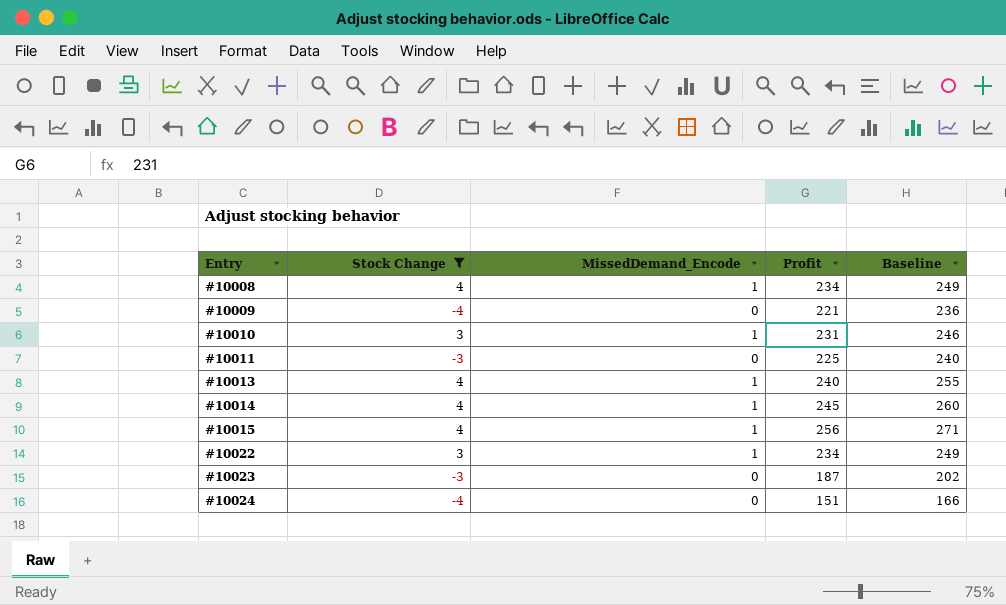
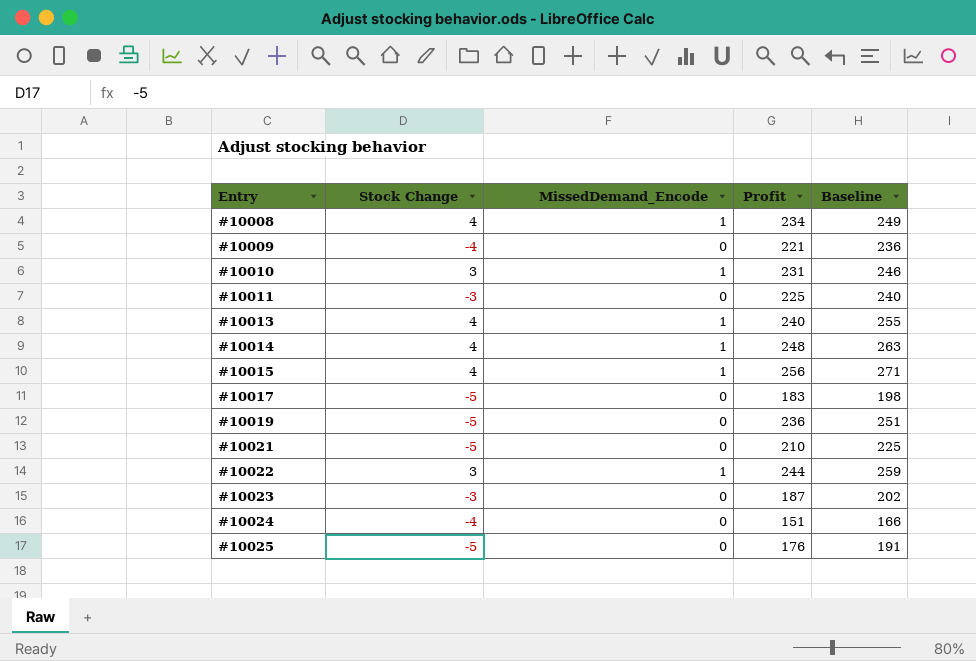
filter: Stock Change != -5 -> none
#10014 | Profit: 245 -> 248
#10014 | Baseline: 260 -> 263
#10022 | Profit: 234 -> 244
#10022 | Baseline: 249 -> 259

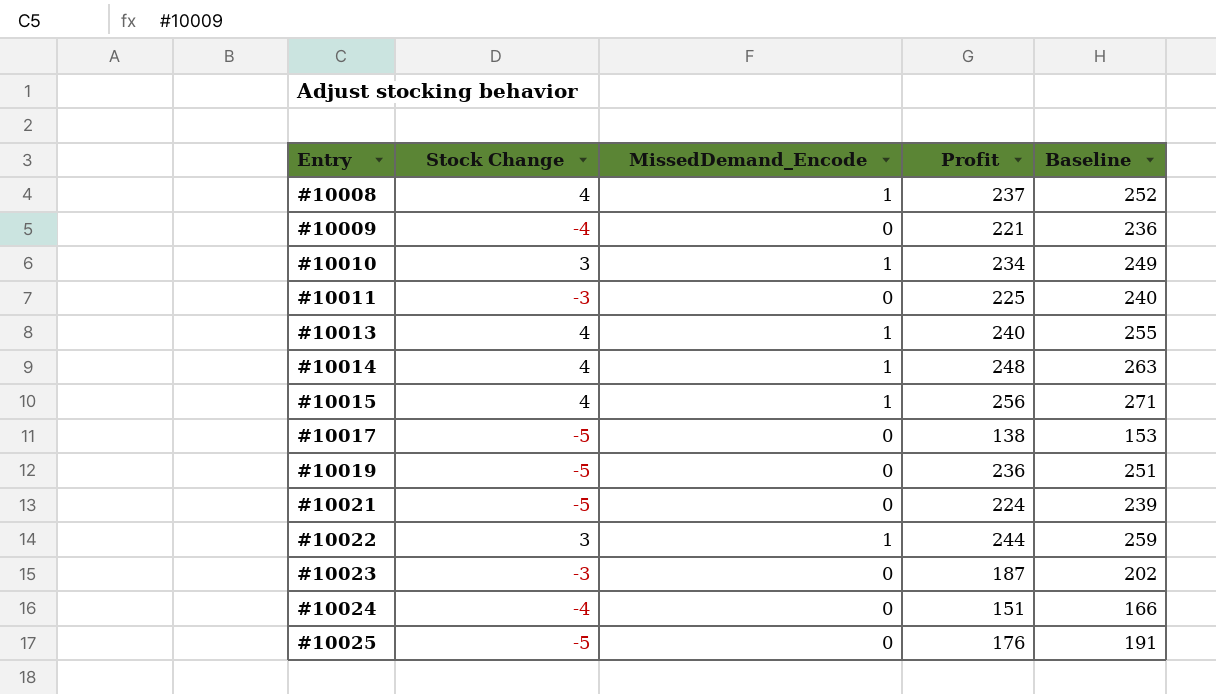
#10008 | Profit: 234 -> 237
#10008 | Baseline: 249 -> 252
#10010 | Profit: 231 -> 234
#10010 | Baseline: 246 -> 249
#10017 | Profit: 183 -> 138
#10017 | Baseline: 198 -> 153
#10021 | Profit: 210 -> 224
#10021 | Baseline: 225 -> 239

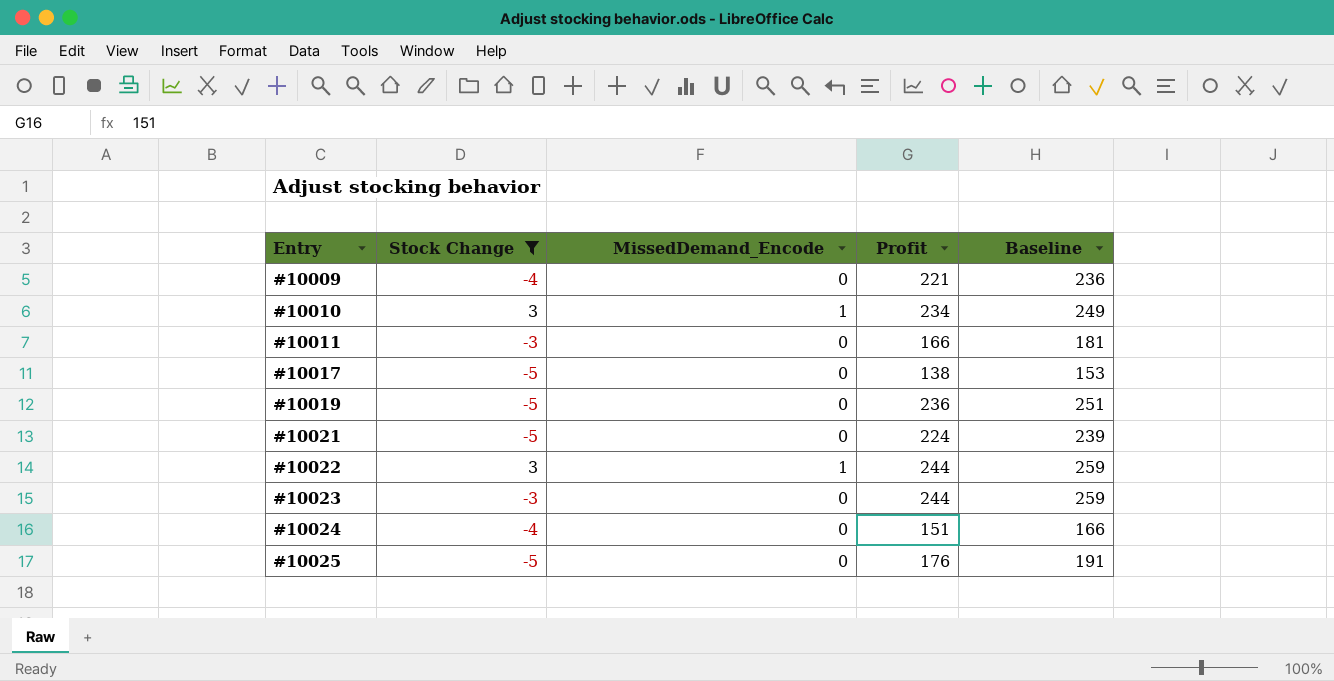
filter: none -> Stock Change != 4
#10011 | Profit: 225 -> 166
#10011 | Baseline: 240 -> 181
#10023 | Profit: 187 -> 244
#10023 | Baseline: 202 -> 259

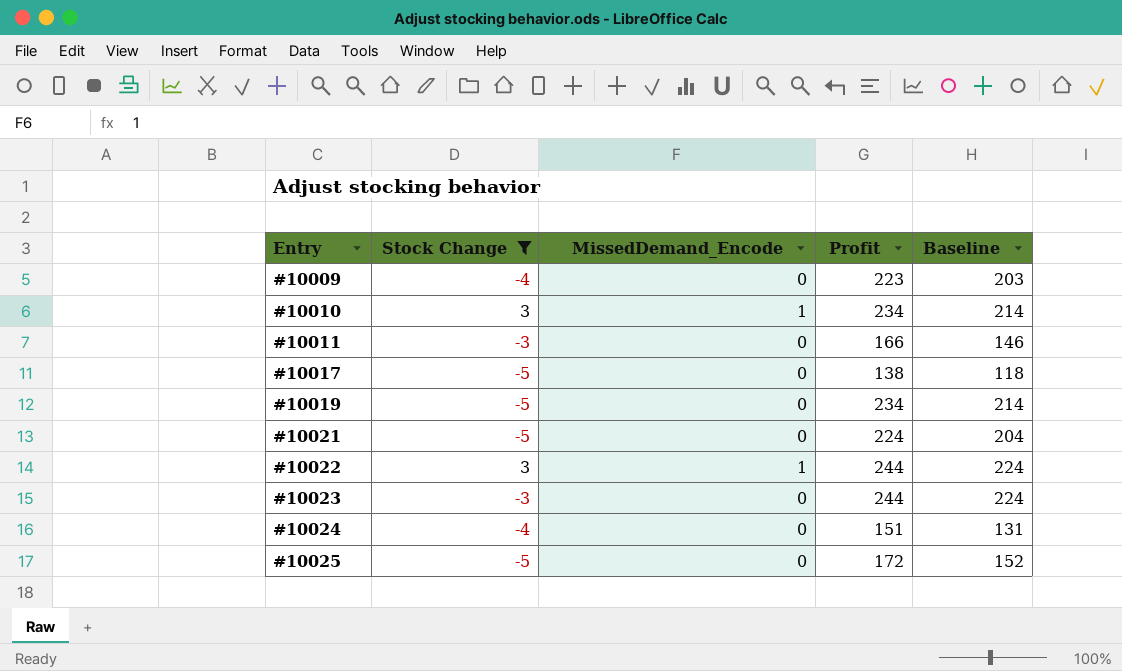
column Baseline | formula: [Profit] + 15 -> [Profit] - 20
#10009 | Profit: 221 -> 223
#10019 | Profit: 236 -> 234
#10025 | Profit: 176 -> 172

